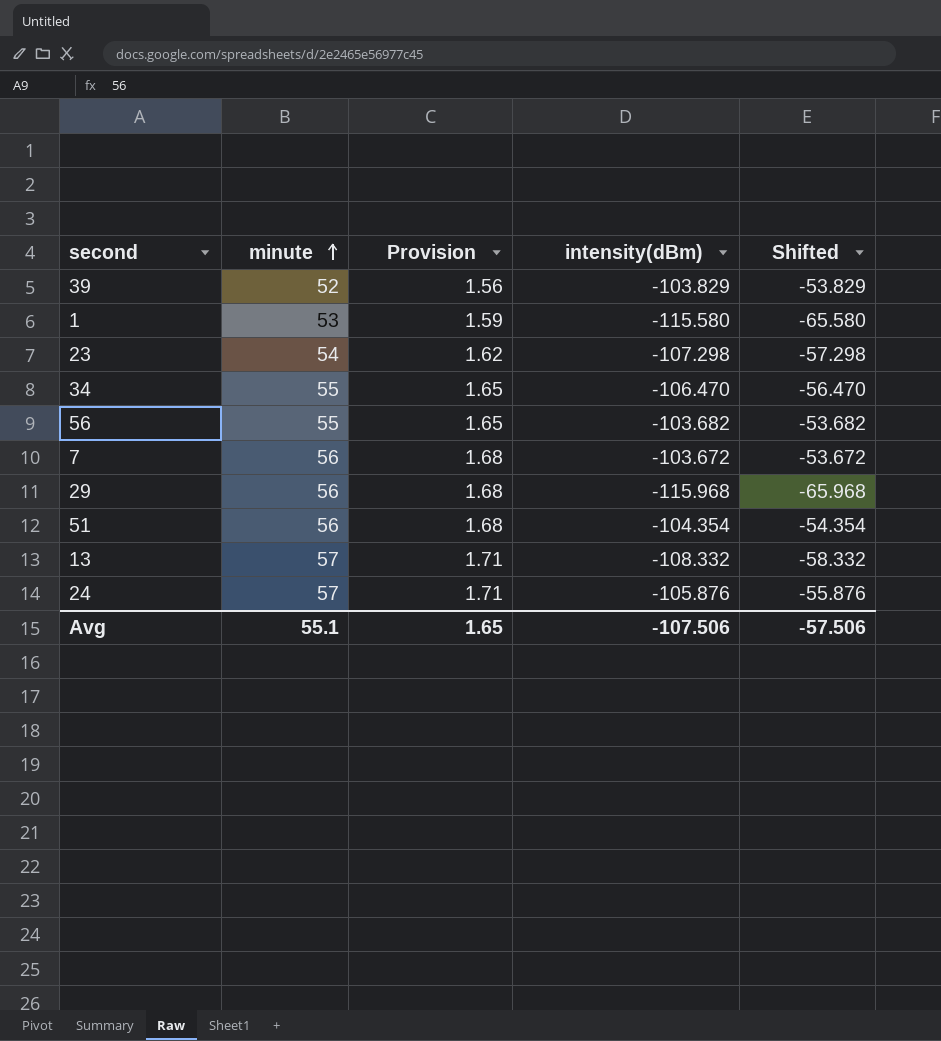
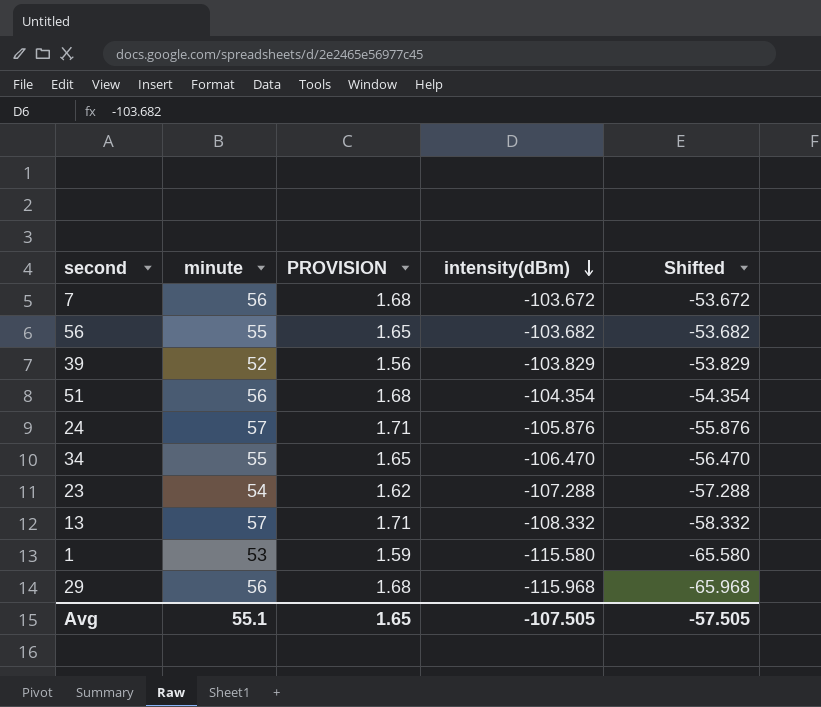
row order: minute ascending -> intensity(dBm) descending
column name: Provision -> PROVISION
23 | intensity(dBm): -107.298 -> -107.288
23 | Shifted: -57.298 -> -57.288
Avg | intensity(dBm): -107.506 -> -107.505
Avg | Shifted: -57.506 -> -57.505

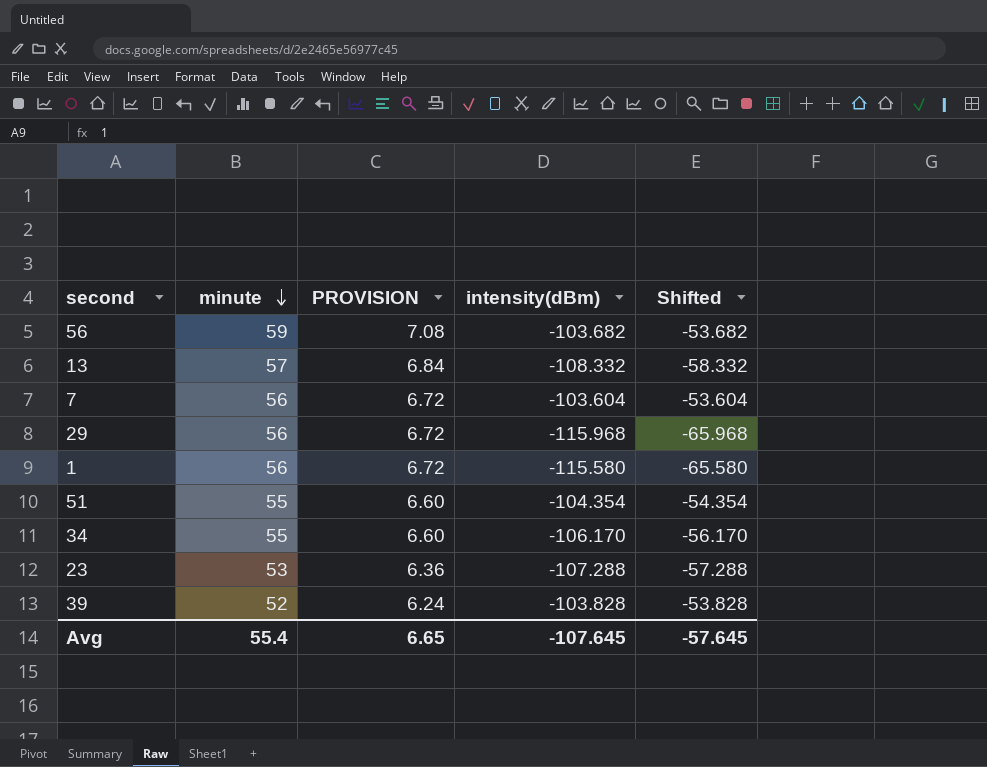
row order: intensity(dBm) descending -> minute descending
column PROVISION | formula: [minute] * 0.03 -> [minute] * 0.12
row 24: 57 | 1.71 | -105.876 | -55.876 -> none
56 | minute: 55 -> 59
7 | intensity(dBm): -103.672 -> -103.604
7 | Shifted: -53.672 -> -53.604
1 | minute: 53 -> 56
51 | minute: 56 -> 55
34 | intensity(dBm): -106.470 -> -106.170
34 | Shifted: -56.470 -> -56.170
23 | minute: 54 -> 53
39 | intensity(dBm): -103.829 -> -103.828
39 | Shifted: -53.829 -> -53.828
Avg | minute: 55.1 -> 55.4
Avg | PROVISION: 1.65 -> 6.65
Avg | intensity(dBm): -107.505 -> -107.645
Avg | Shifted: -57.505 -> -57.645

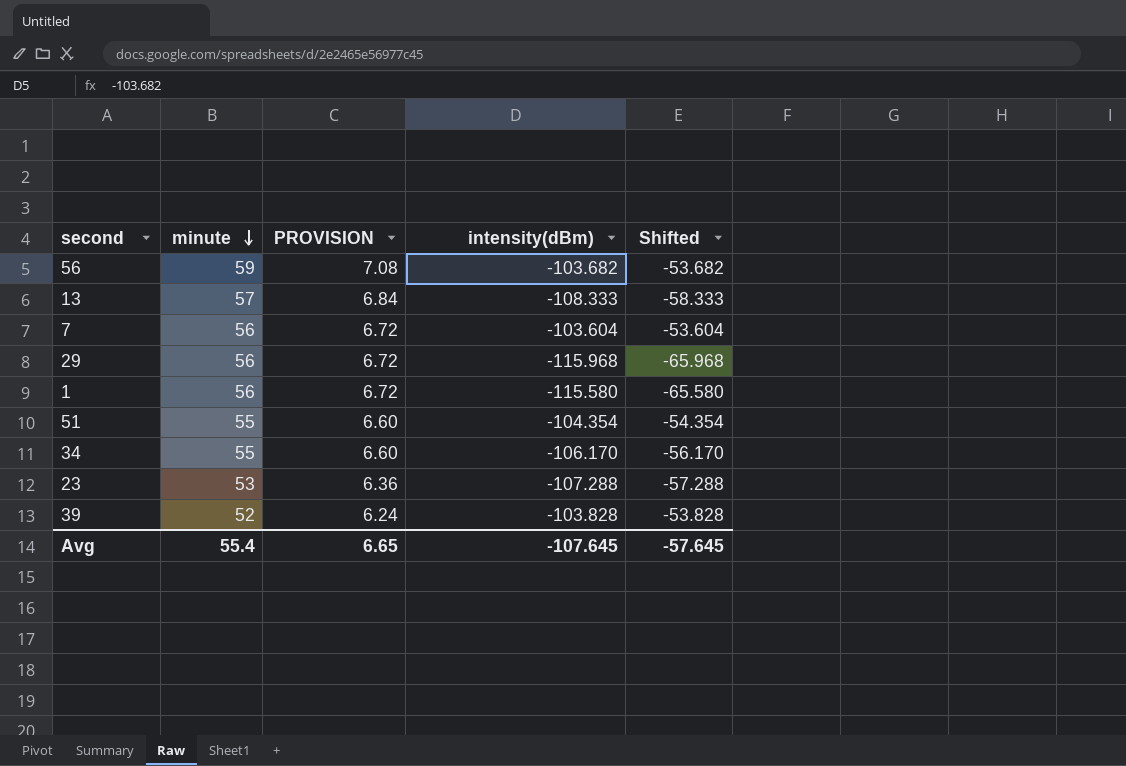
13 | intensity(dBm): -108.332 -> -108.333
13 | Shifted: -58.332 -> -58.333

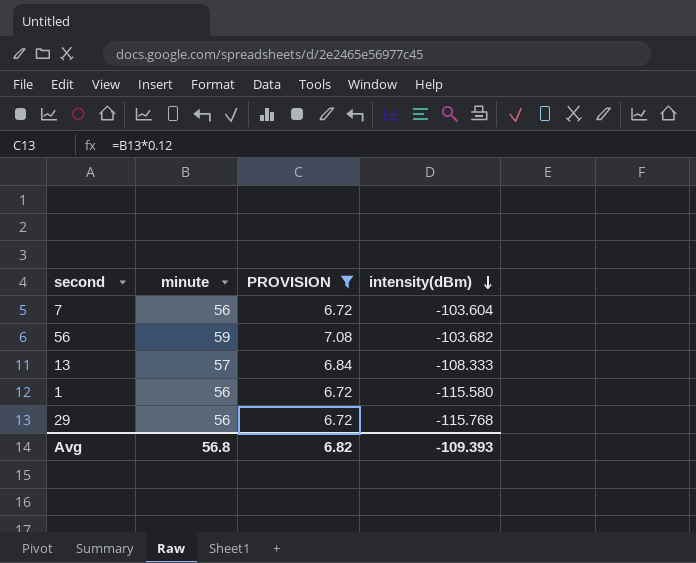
filter: none -> PROVISION >= 6.72
row order: minute descending -> intensity(dBm) descending
column Shifted | formula: [intensity(dBm)] + 50 -> none
29 | intensity(dBm): -115.968 -> -115.768
Avg | minute: 55.4 -> 56.8
Avg | PROVISION: 6.65 -> 6.82
Avg | intensity(dBm): -107.645 -> -109.393

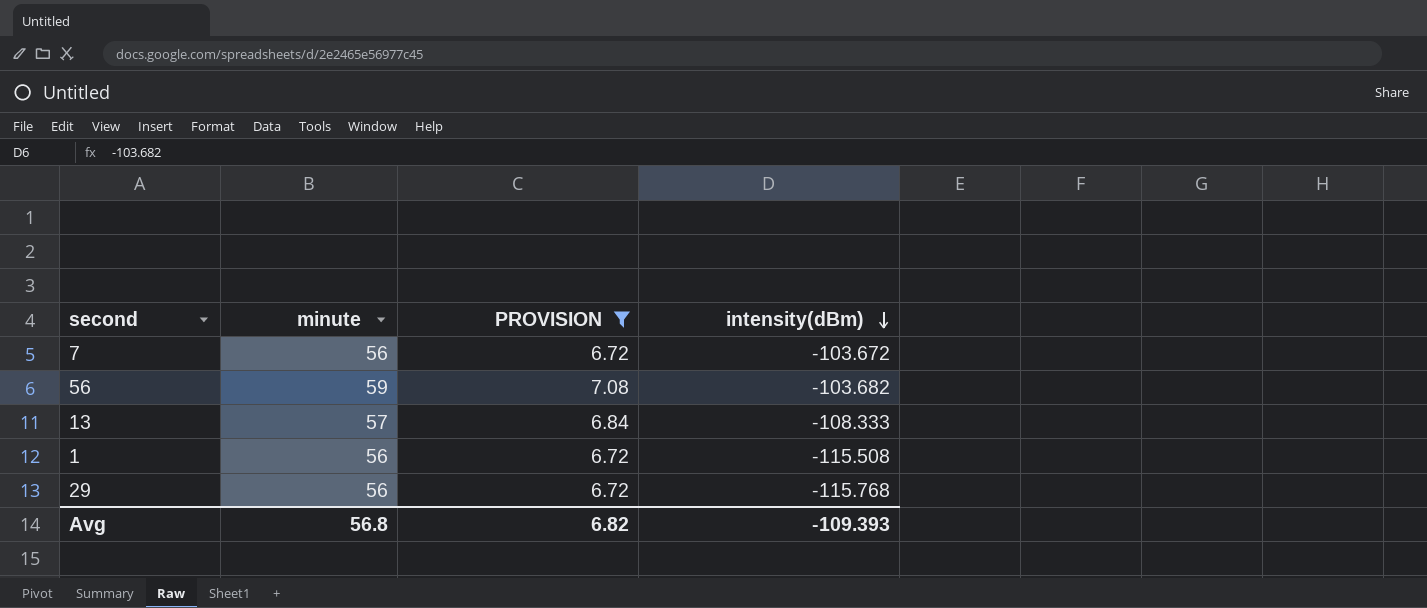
7 | intensity(dBm): -103.604 -> -103.672
1 | intensity(dBm): -115.580 -> -115.508

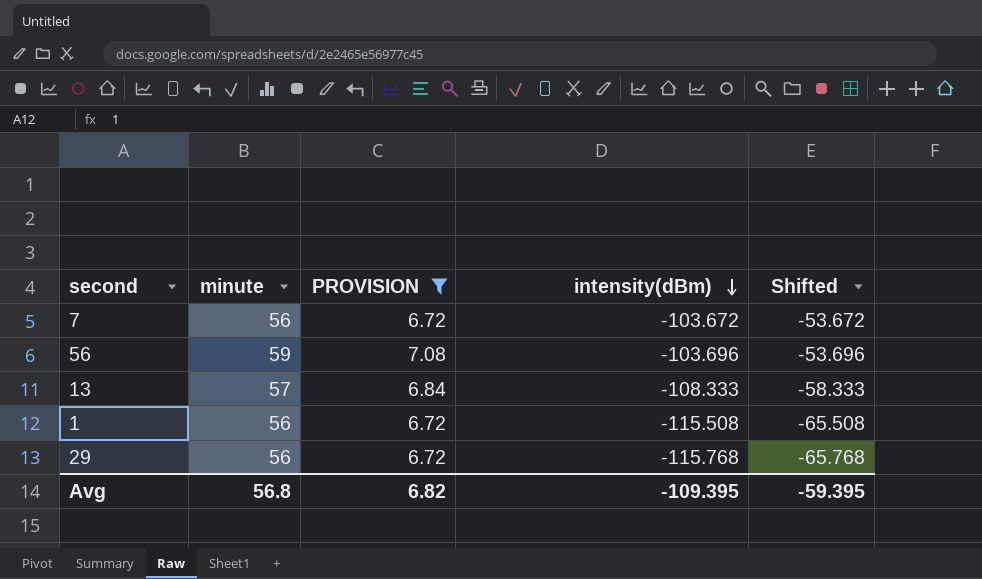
column Shifted | formula: none -> [intensity(dBm)] + 50
56 | intensity(dBm): -103.682 -> -103.696
Avg | intensity(dBm): -109.393 -> -109.395

